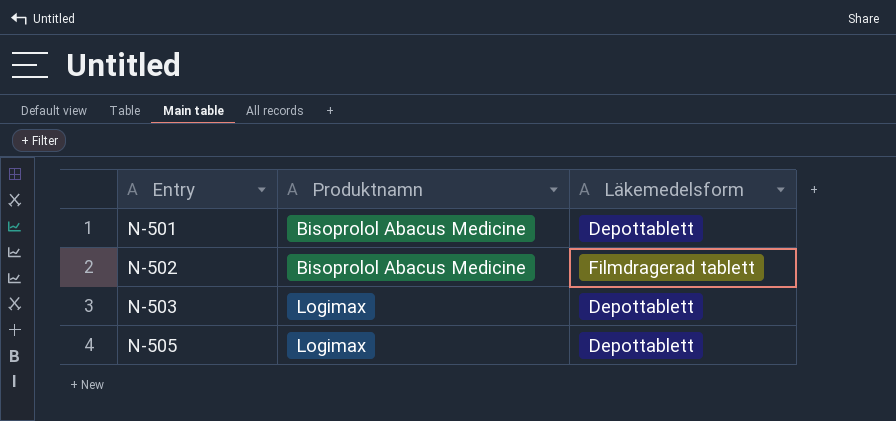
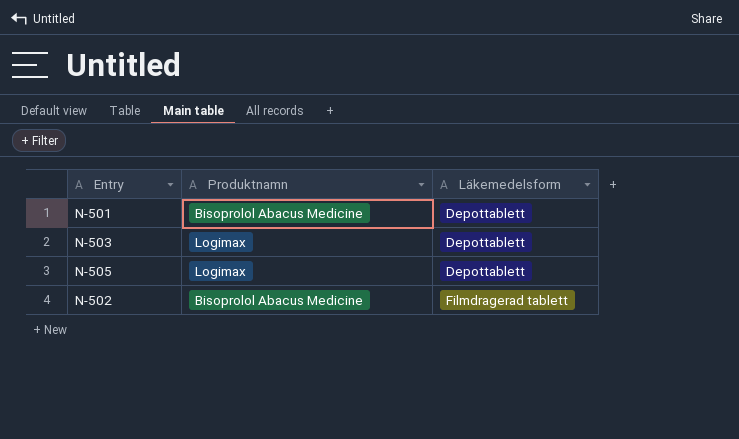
row order: Entry ascending -> Läkemedelsform ascending

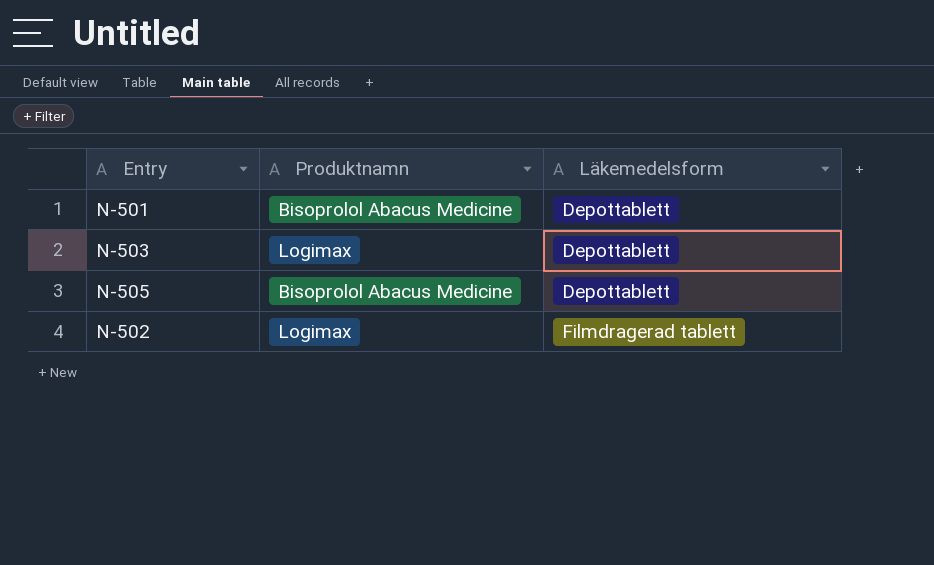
N-505 | Produktnamn: Logimax -> Bisoprolol Abacus Medicine
N-502 | Produktnamn: Bisoprolol Abacus Medicine -> Logimax

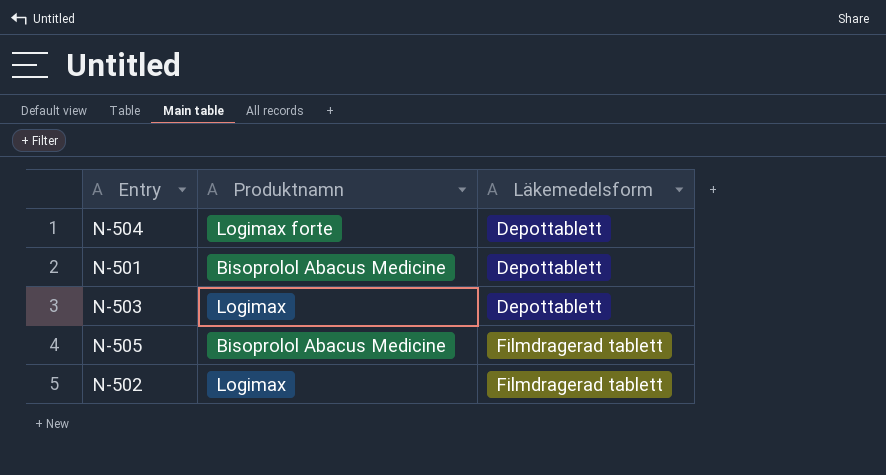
row N-504: none -> Logimax forte | Depottablett
N-505 | Läkemedelsform: Depottablett -> Filmdragerad tablett

